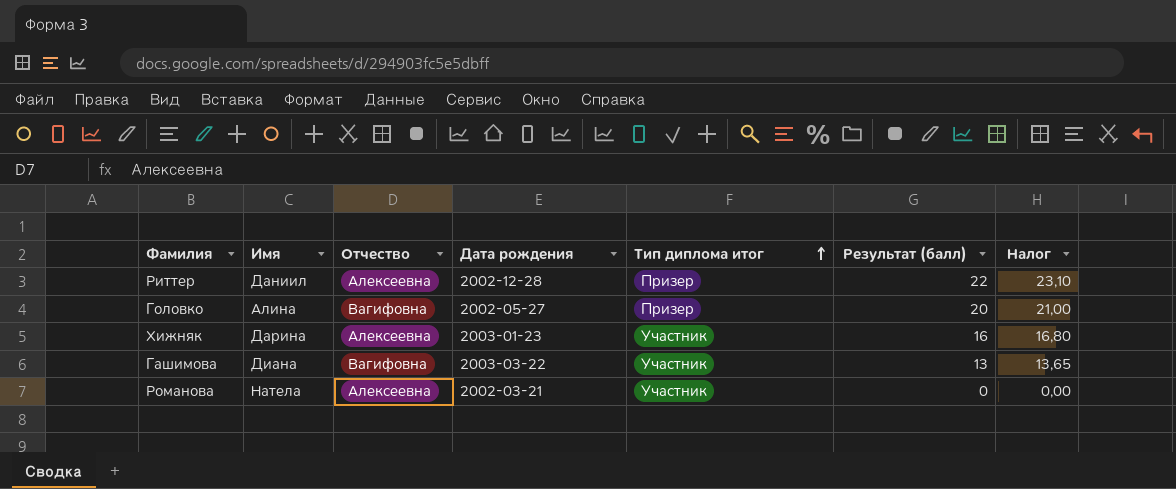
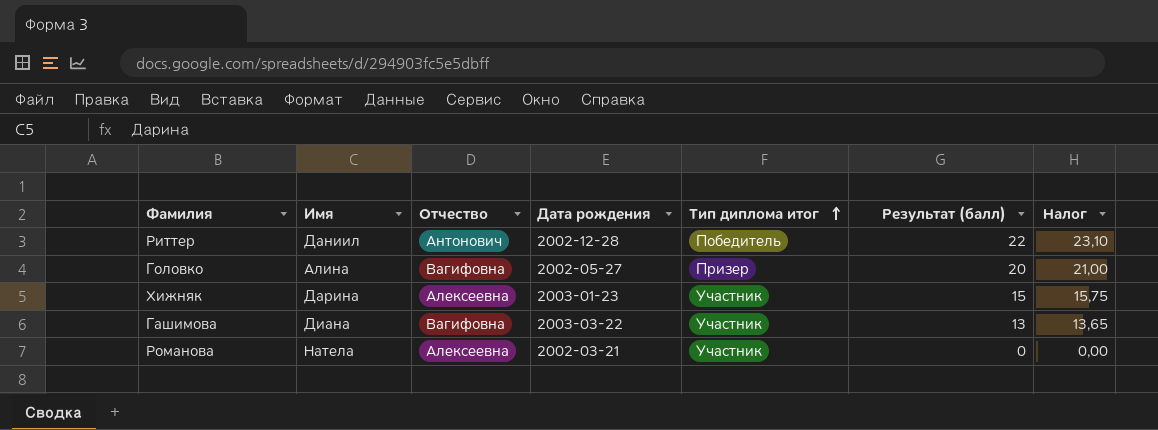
Риттер | Отчество: Алексеевна -> Антонович
Риттер | Тип диплома итог: Призер -> Победитель
Хижняк | Результат (балл): 16 -> 15
Хижняк | Налог: 16,80 -> 15,75

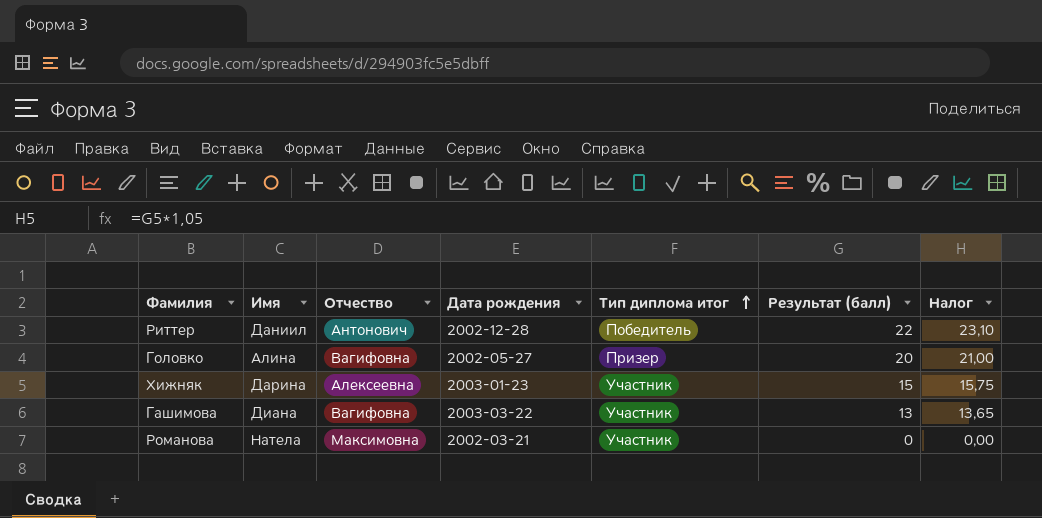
Романова | Отчество: Алексеевна -> Максимовна

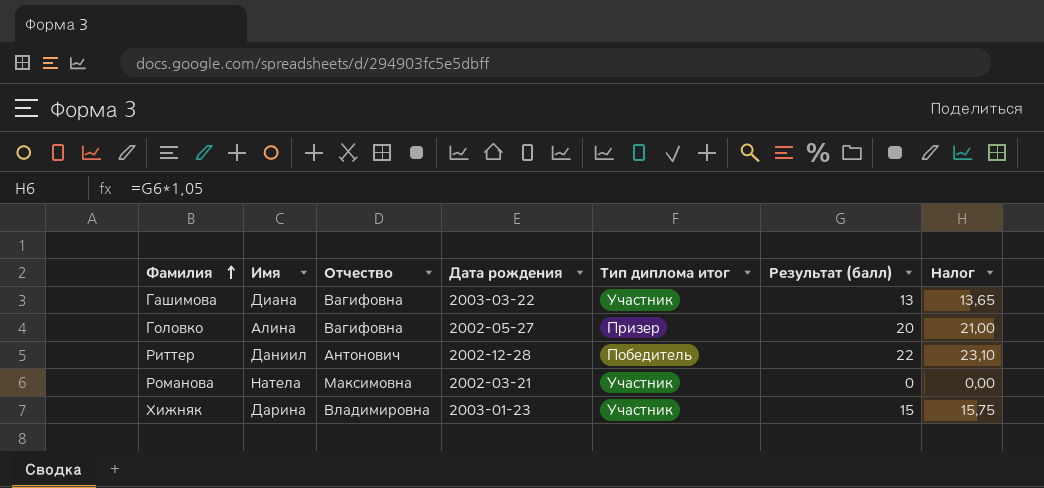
row order: Тип диплома итог ascending -> Фамилия ascending
Хижняк | Отчество: Алексеевна -> Владимировна

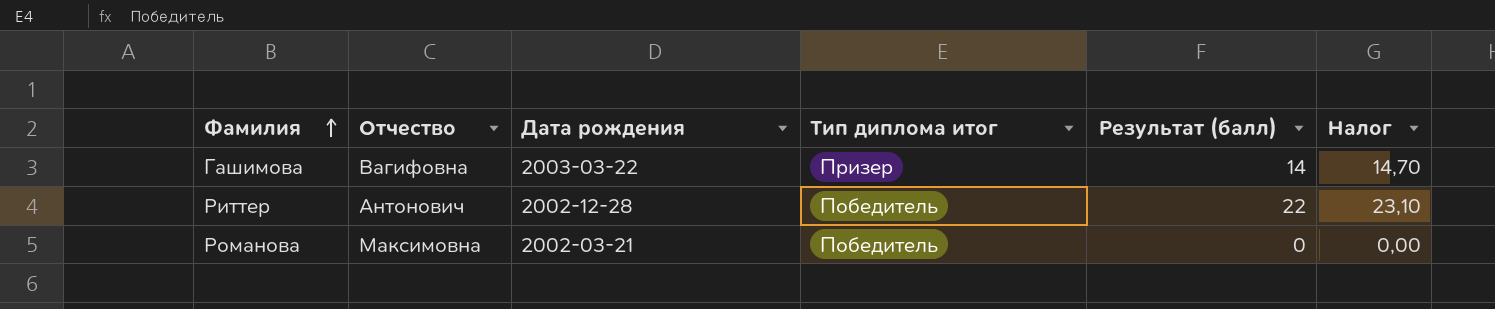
column Имя | position: 2 -> none
row Головко: Алина | Вагифовна | 2002-05-27 | Призер | 20 | 21,00 -> none
row Хижняк: Дарина | Владимировна | 2003-01-23 | Участник | 15 | 15,75 -> none
Гашимова | Тип диплома итог: Участник -> Призер
Гашимова | Результат (балл): 13 -> 14
Гашимова | Налог: 13,65 -> 14,70
Романова | Тип диплома итог: Участник -> Победитель

